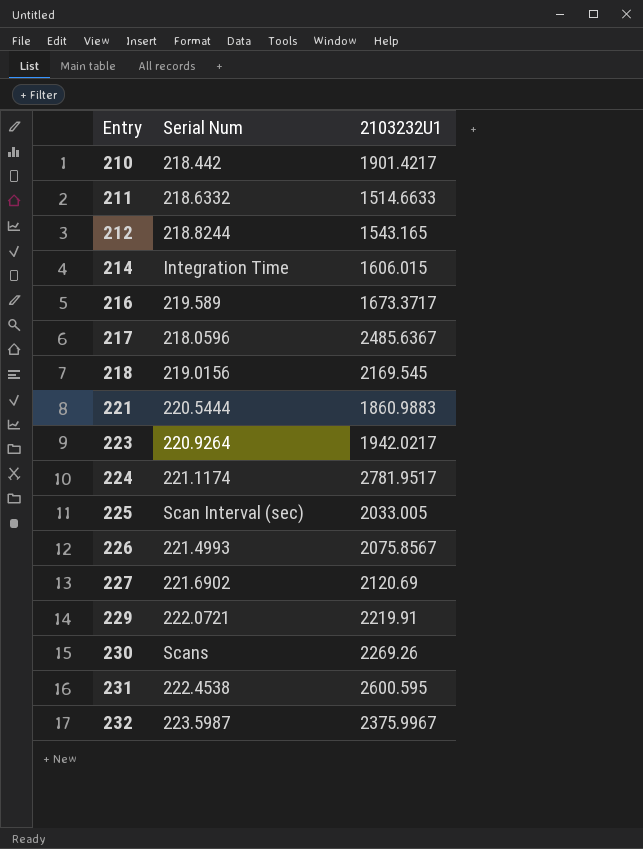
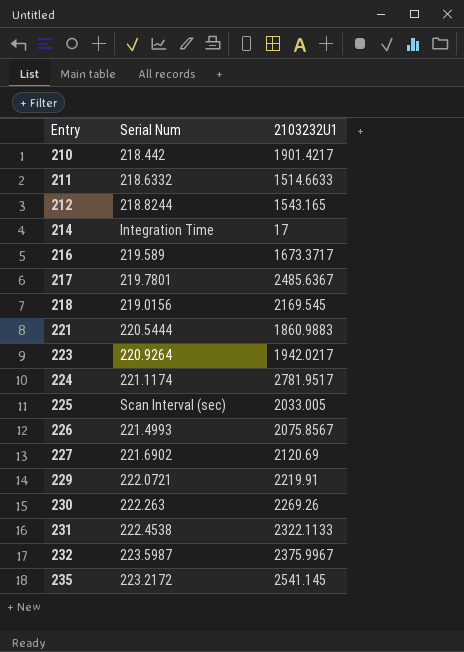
214 | 2103232U1: 1606.015 -> 17
217 | Serial Num: 218.0596 -> 219.7801
230 | Serial Num: Scans -> 222.263
231 | 2103232U1: 2600.595 -> 2322.1133
row 235: none -> 223.2172 | 2541.145

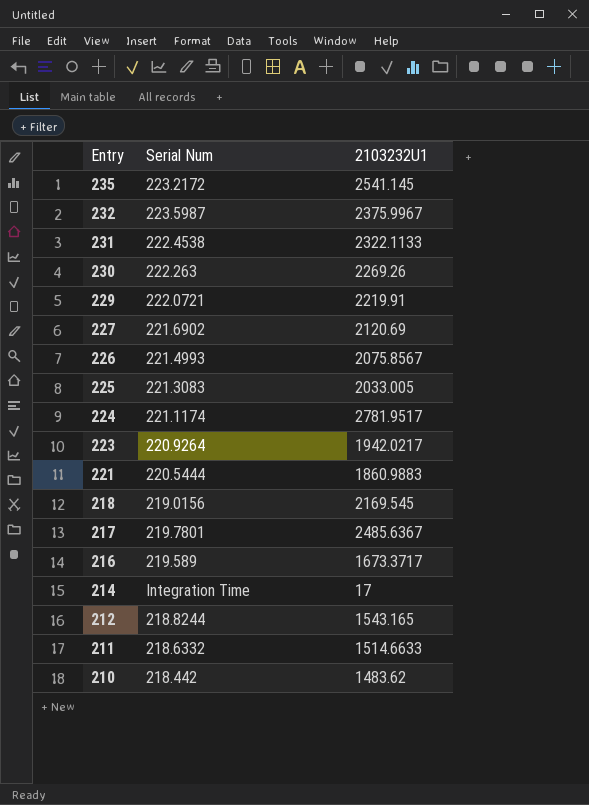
row order: Entry ascending -> Entry descending
225 | Serial Num: Scan Interval (sec) -> 221.3083
210 | 2103232U1: 1901.4217 -> 1483.62

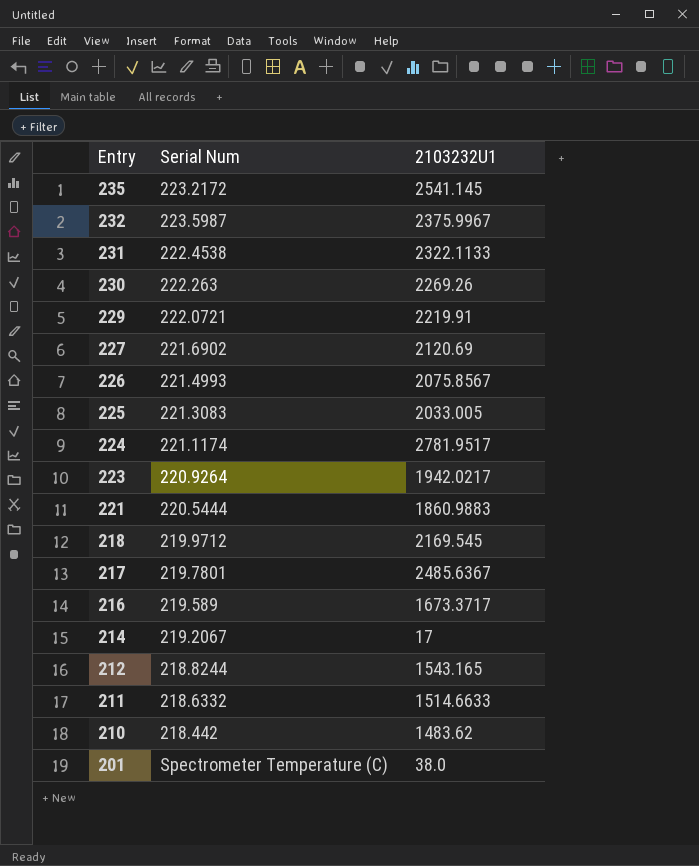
218 | Serial Num: 219.0156 -> 219.9712
214 | Serial Num: Integration Time -> 219.2067
row 201: none -> Spectrometer Temperature (C) | 38.0

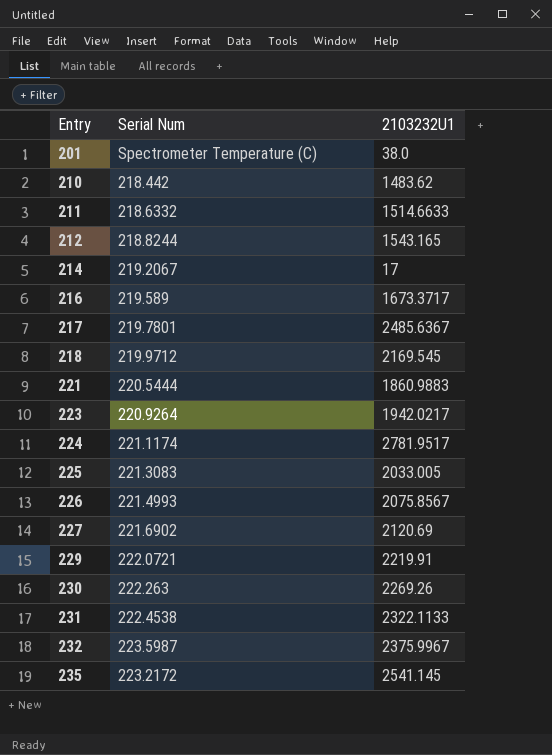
row order: Entry descending -> Entry ascending

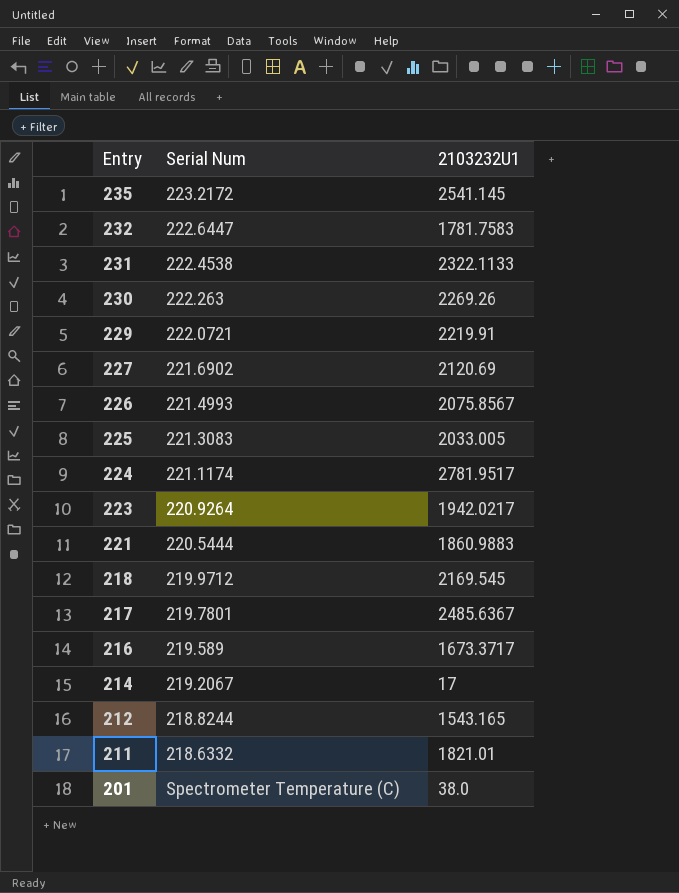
row order: Entry ascending -> Entry descending
row 210: 218.442 | 1483.62 -> none
232 | Serial Num: 223.5987 -> 222.6447
232 | 2103232U1: 2375.9967 -> 1781.7583
211 | 2103232U1: 1514.6633 -> 1821.01

